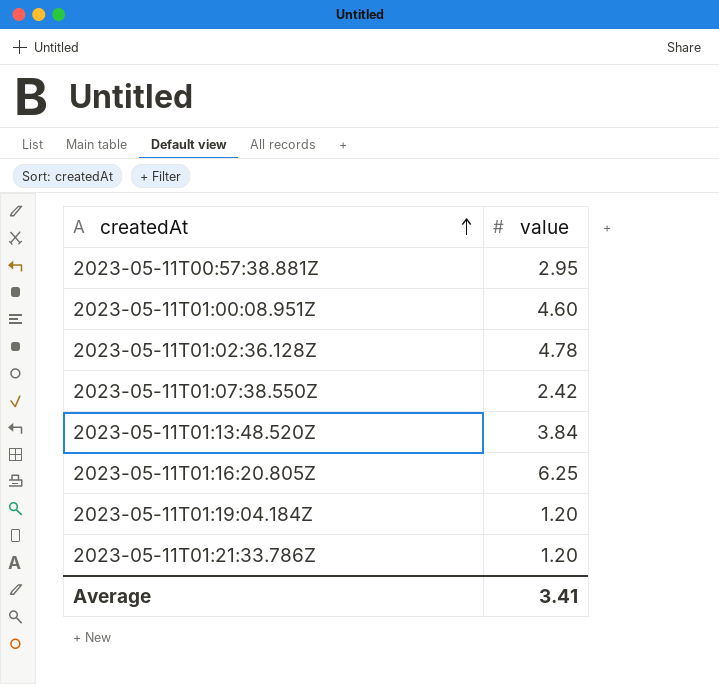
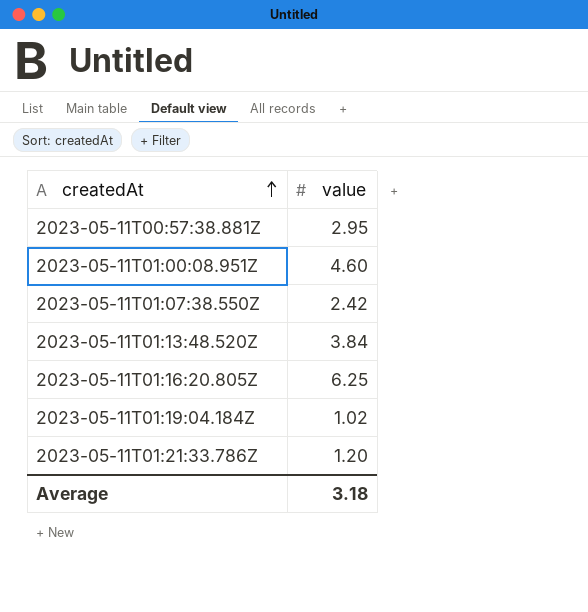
row 2023-05-11T01:02:36.128Z: 4.78 -> none
2023-05-11T01:19:04.184Z | value: 1.20 -> 1.02
Average | value: 3.41 -> 3.18

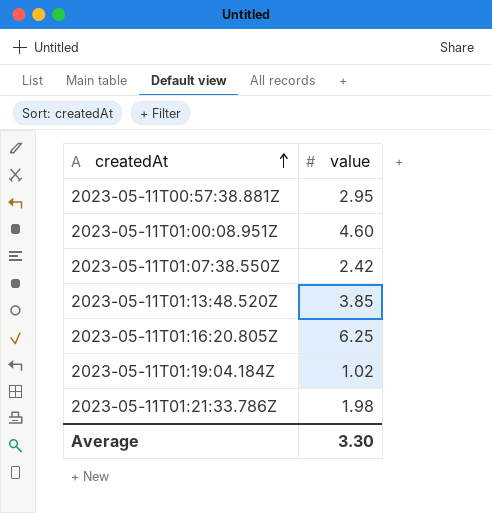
2023-05-11T01:13:48.520Z | value: 3.84 -> 3.85
2023-05-11T01:21:33.786Z | value: 1.20 -> 1.98
Average | value: 3.18 -> 3.30

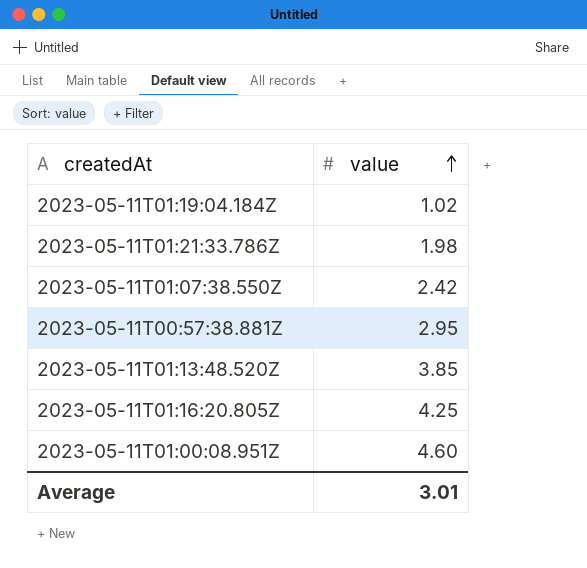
row order: createdAt ascending -> value ascending
2023-05-11T01:16:20.805Z | value: 6.25 -> 4.25
Average | value: 3.30 -> 3.01

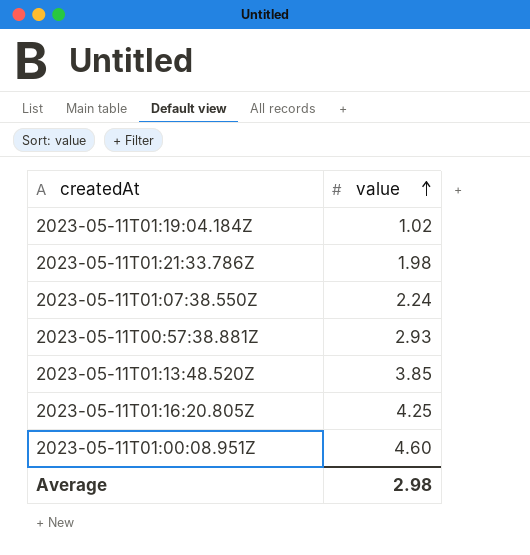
2023-05-11T01:07:38.550Z | value: 2.42 -> 2.24
2023-05-11T00:57:38.881Z | value: 2.95 -> 2.93
Average | value: 3.01 -> 2.98

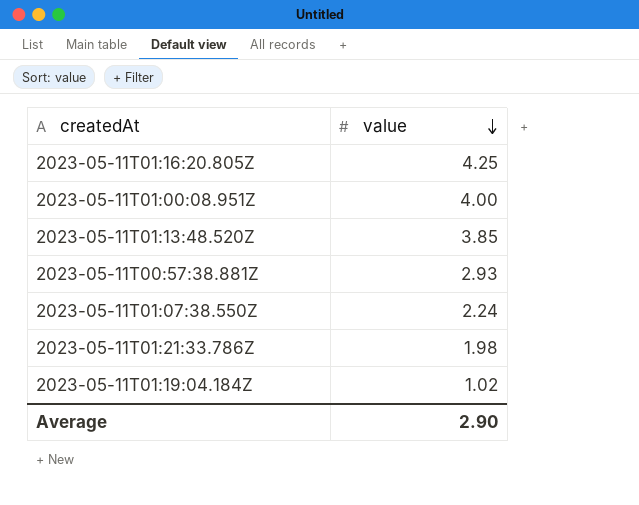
row order: value ascending -> value descending
2023-05-11T01:00:08.951Z | value: 4.60 -> 4.00
Average | value: 2.98 -> 2.90

